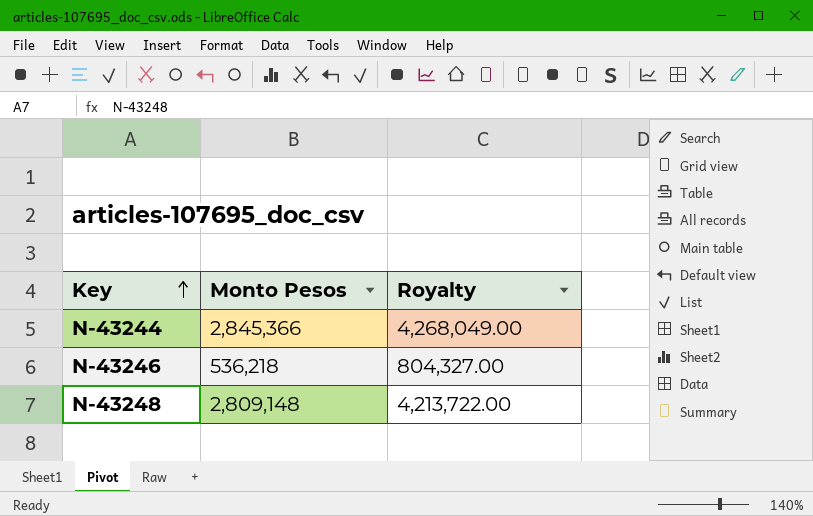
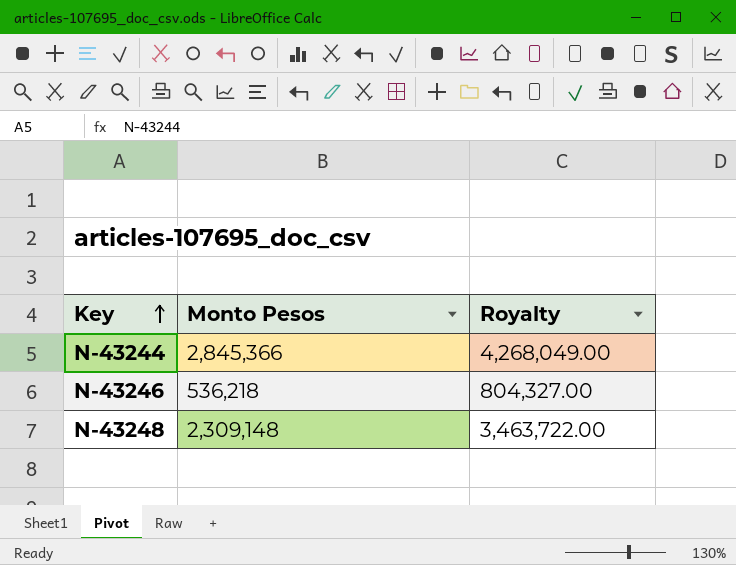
N-43248 | Monto Pesos: 2,809,148 -> 2,309,148
N-43248 | Royalty: 4,213,722.00 -> 3,463,722.00

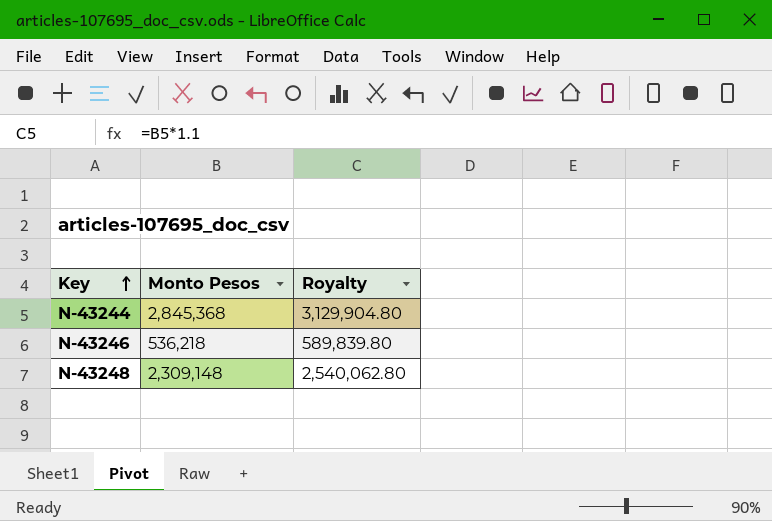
column Royalty | formula: [Monto Pesos] * 1.5 -> [Monto Pesos] * 1.1
N-43244 | Monto Pesos: 2,845,366 -> 2,845,368

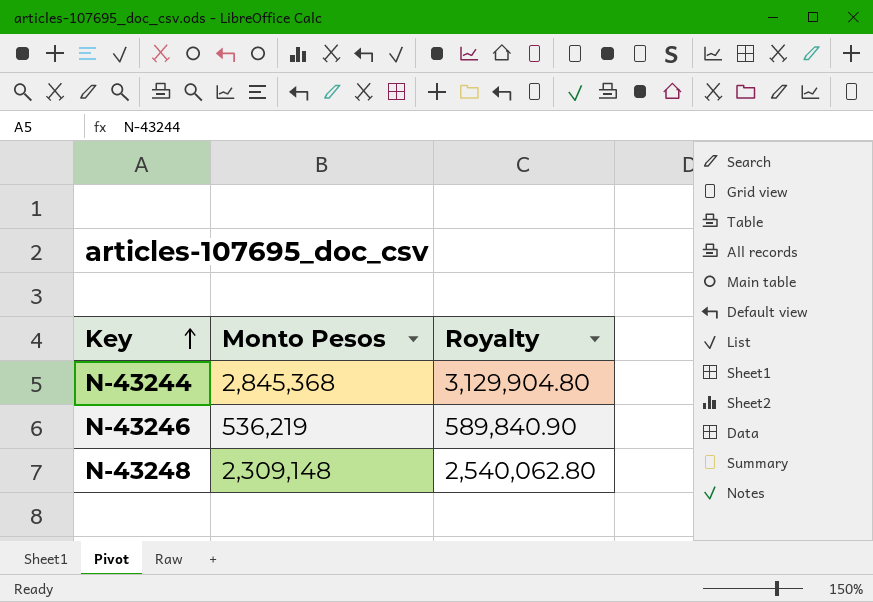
N-43246 | Monto Pesos: 536,218 -> 536,219
N-43246 | Royalty: 589,839.80 -> 589,840.90

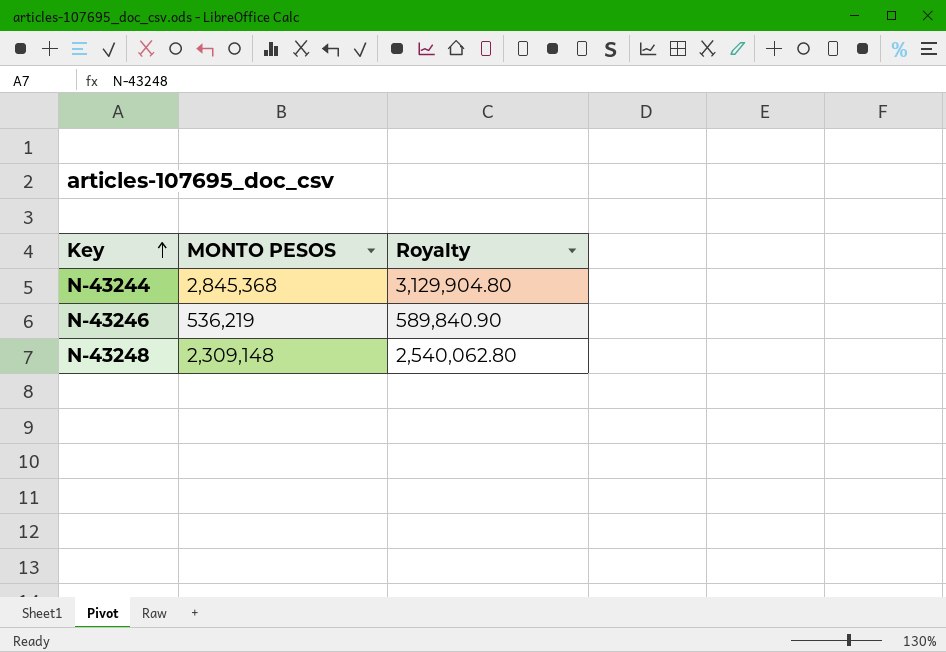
column name: Monto Pesos -> MONTO PESOS

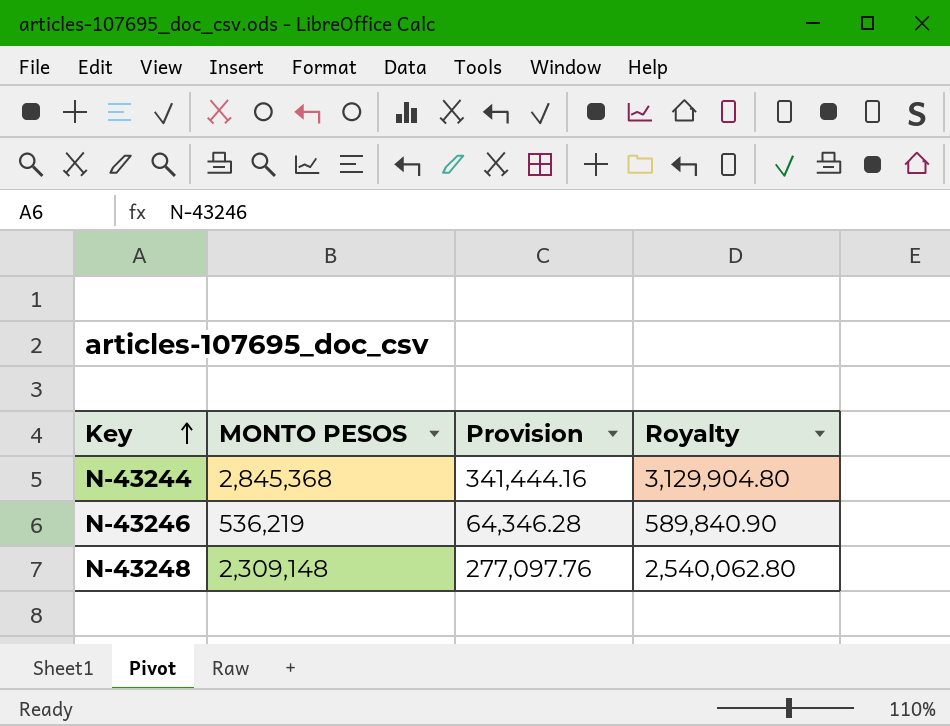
column Provision | formula: none -> [MONTO PESOS] * 0.12

